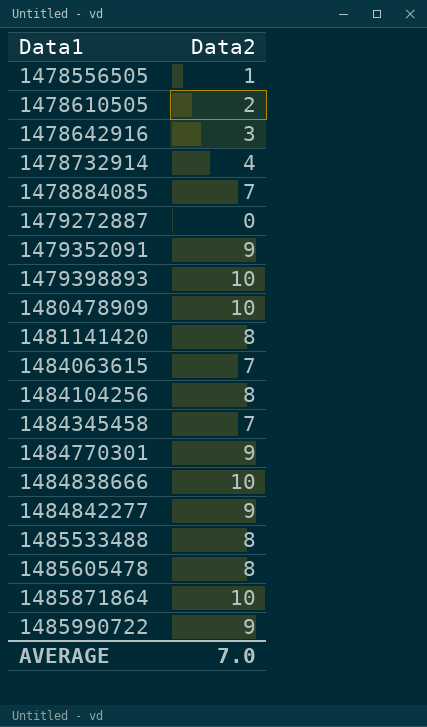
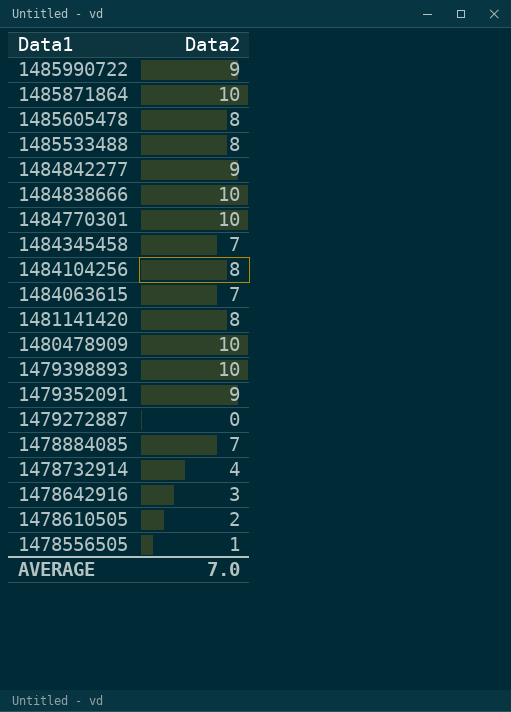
row order: Data1 ascending -> Data1 descending
1484770301 | Data2: 9 -> 10

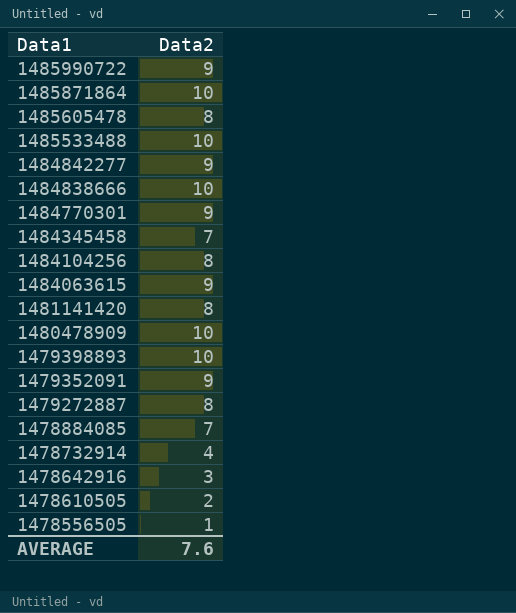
1485533488 | Data2: 8 -> 10
1484770301 | Data2: 10 -> 9
1484063615 | Data2: 7 -> 9
1479272887 | Data2: 0 -> 8
AVERAGE | Data2: 7.0 -> 7.6

